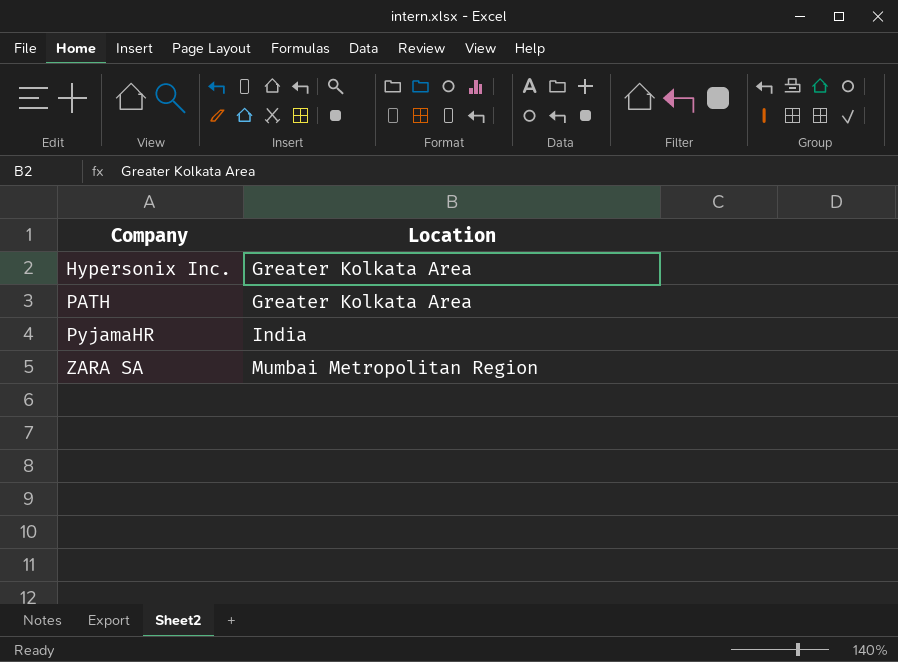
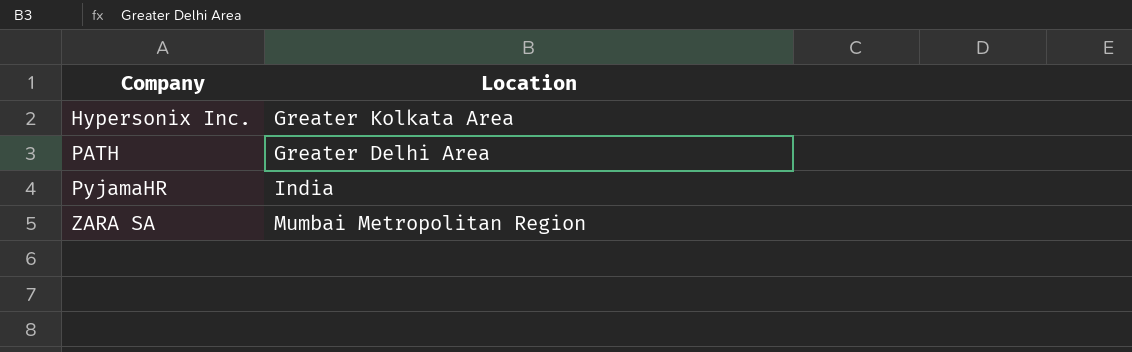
PATH | Location: Greater Kolkata Area -> Greater Delhi Area

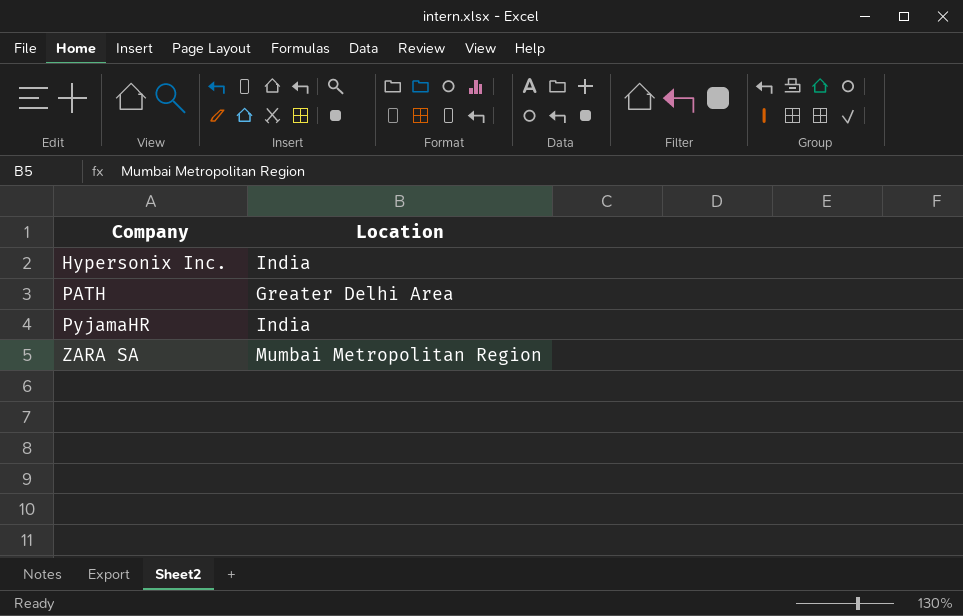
Hypersonix Inc. | Location: Greater Kolkata Area -> India

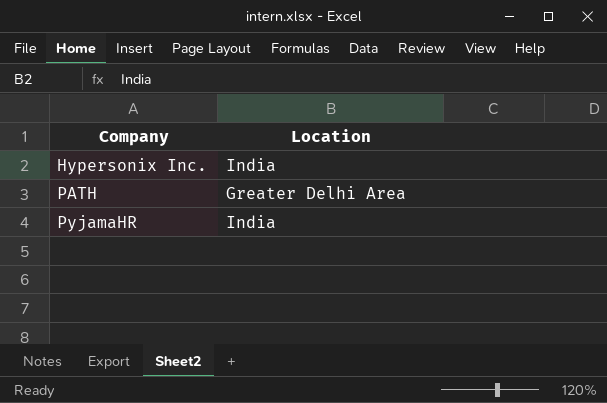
row ZARA SA: Mumbai Metropolitan Region -> none

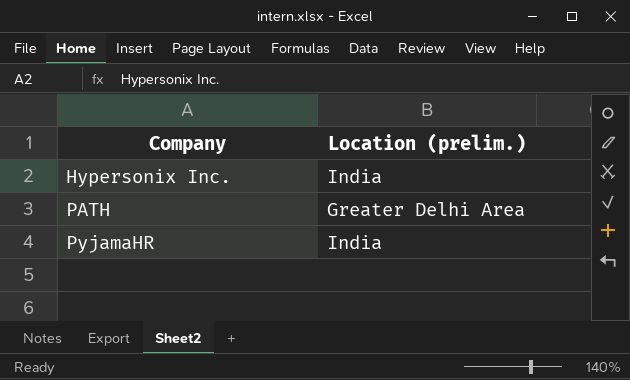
column name: Location -> Location (prelim.)

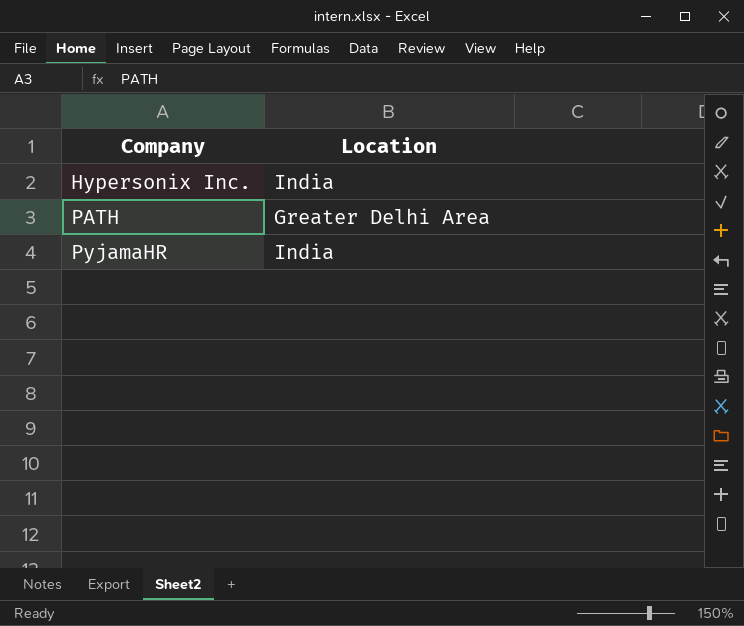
column name: Location (prelim.) -> Location

